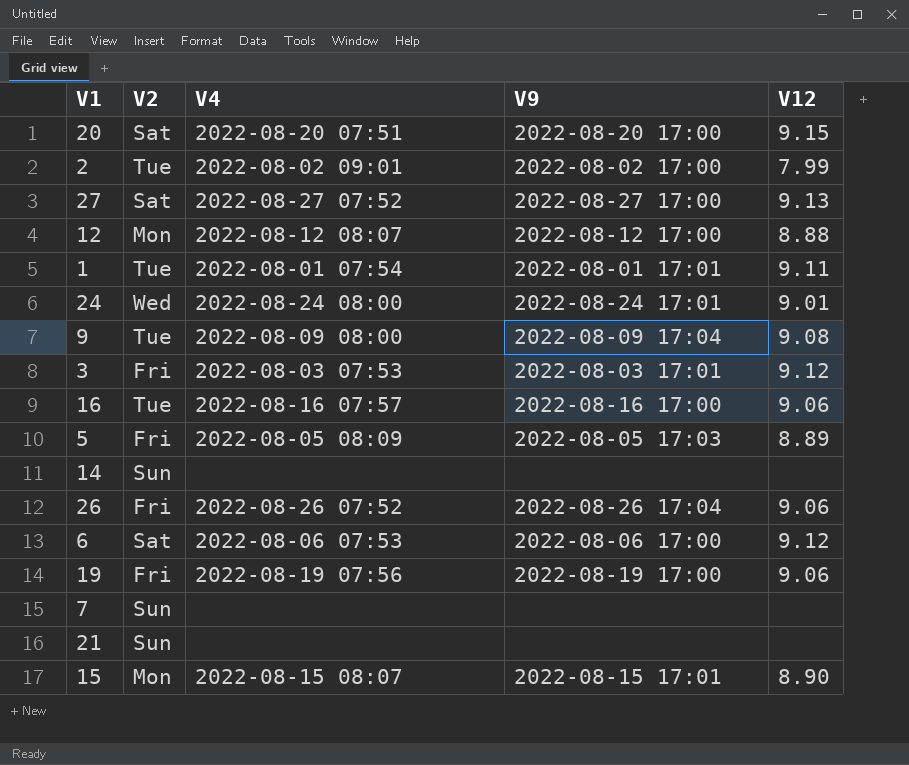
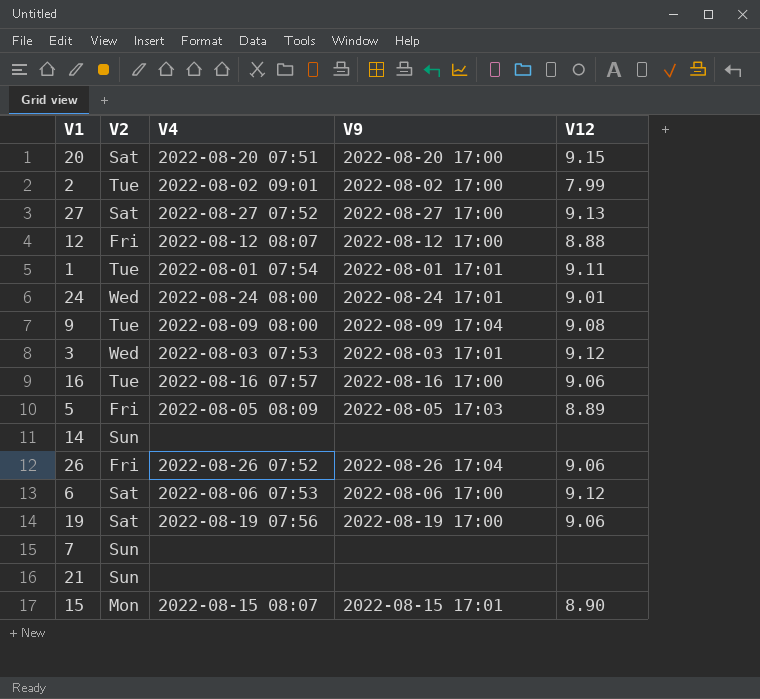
12 | V2: Mon -> Fri
3 | V2: Fri -> Wed
19 | V2: Fri -> Sat

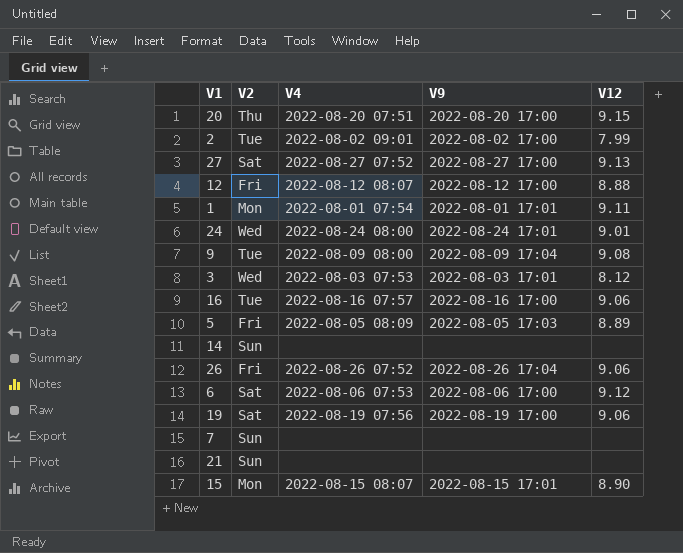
20 | V2: Sat -> Thu
1 | V2: Tue -> Mon
3 | V12: 9.12 -> 8.12

